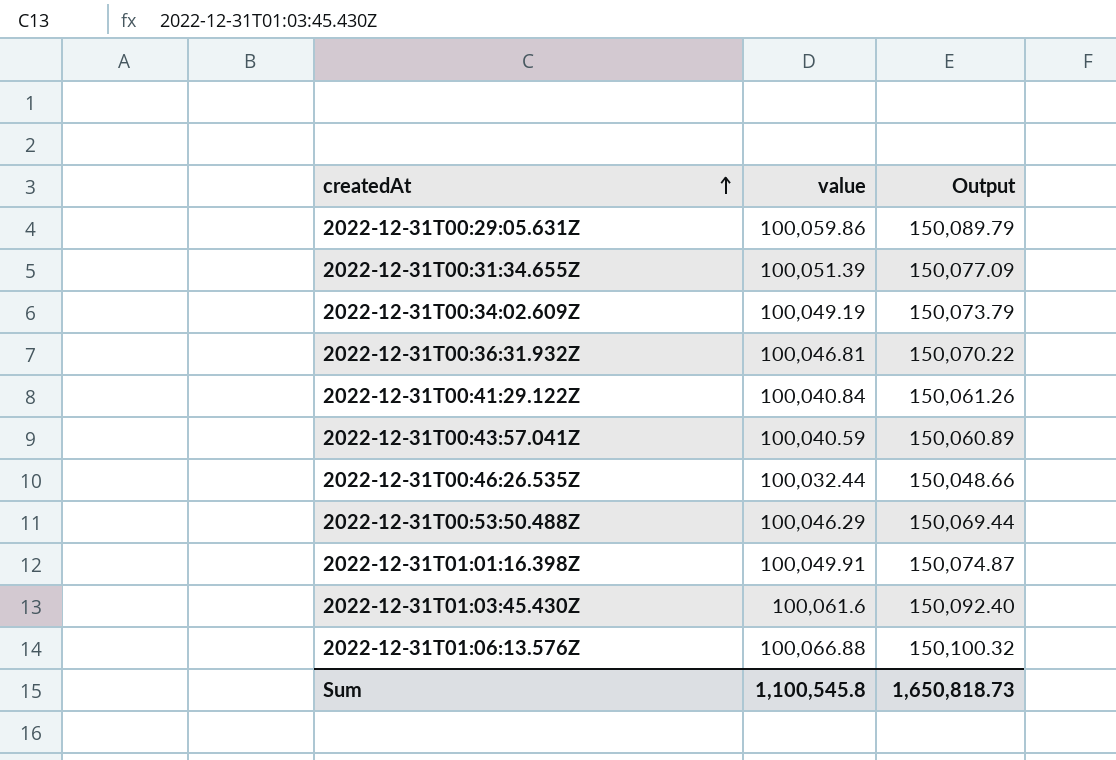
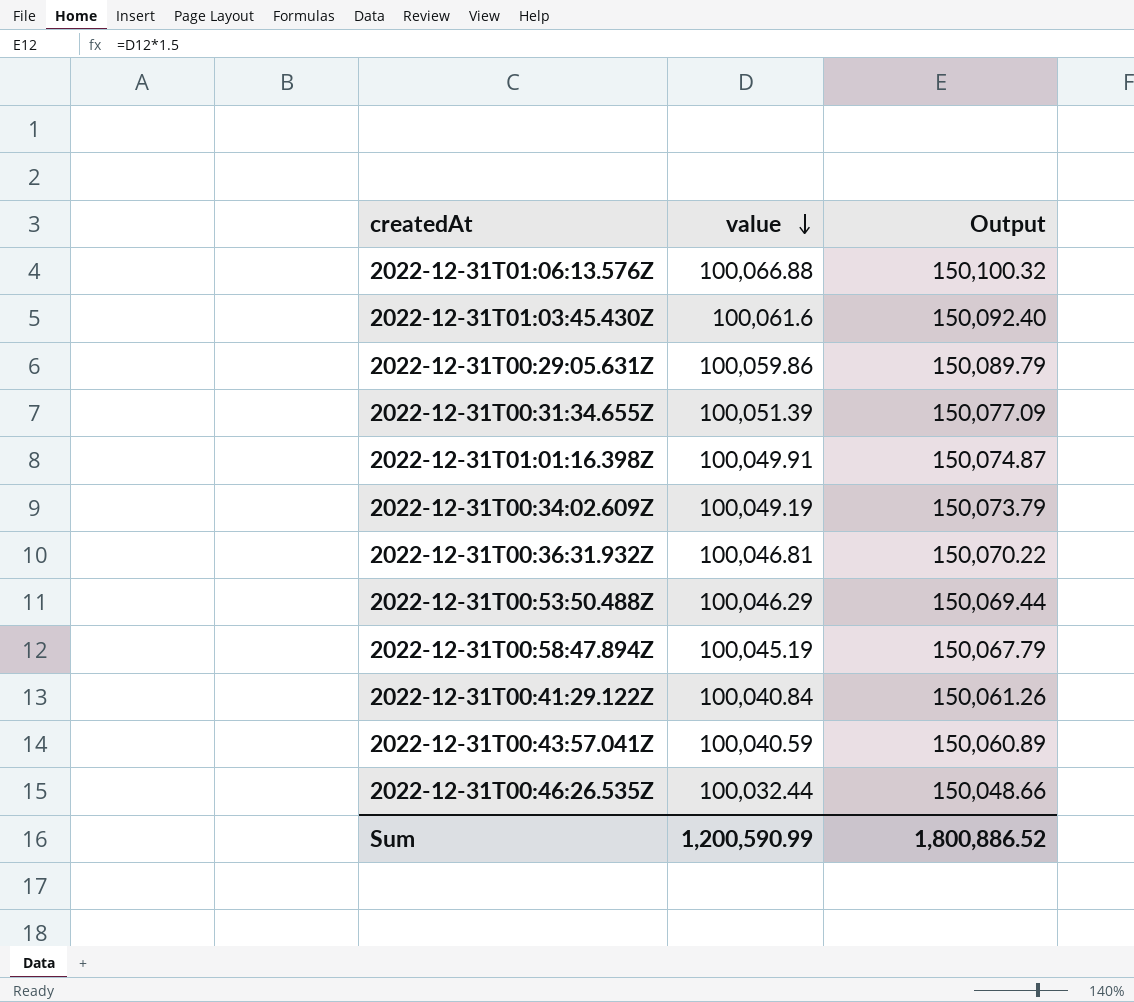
row order: createdAt ascending -> value descending
row 2022-12-31T00:58:47.894Z: none -> 100,045.19 | 150,067.79
Sum | value: 1,100,545.8 -> 1,200,590.99
Sum | Output: 1,650,818.73 -> 1,800,886.52

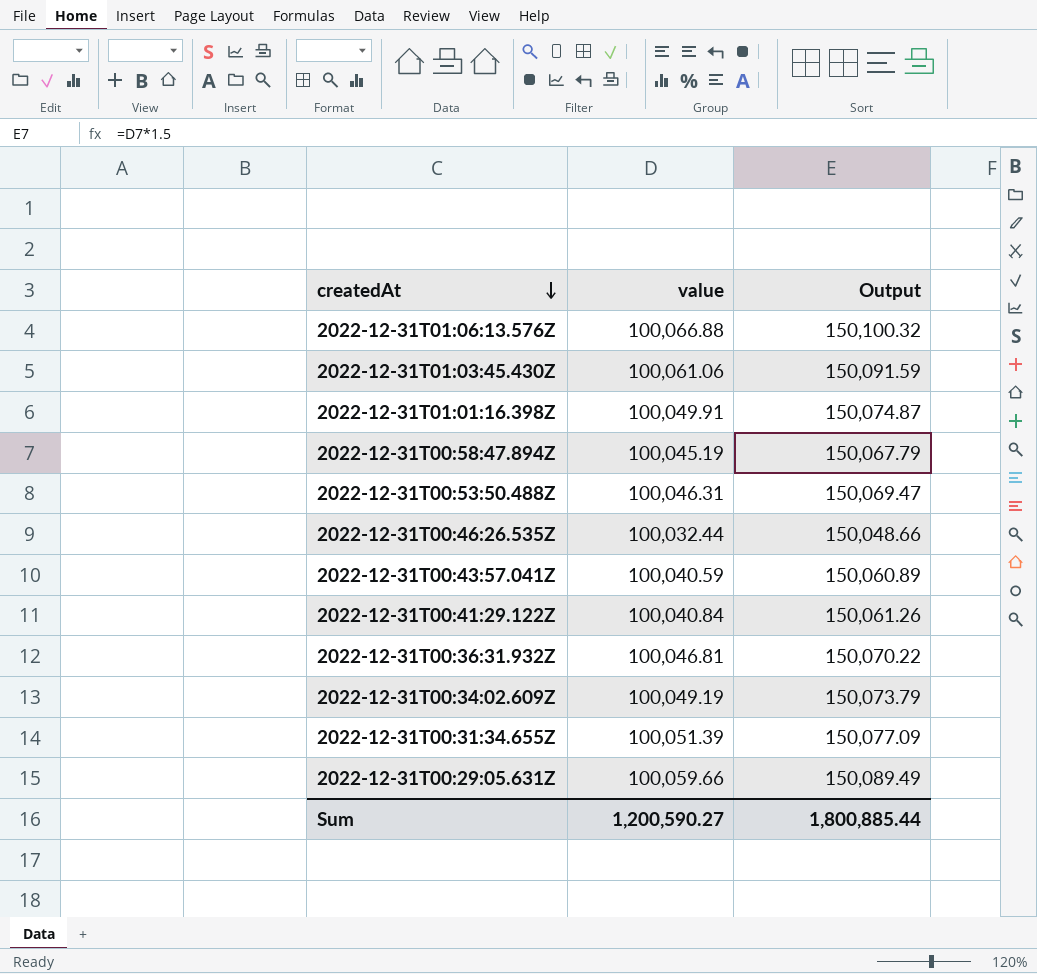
row order: value descending -> createdAt descending
2022-12-31T01:03:45.430Z | value: 100,061.6 -> 100,061.06
2022-12-31T01:03:45.430Z | Output: 150,092.40 -> 150,091.59
2022-12-31T00:53:50.488Z | value: 100,046.29 -> 100,046.31
2022-12-31T00:53:50.488Z | Output: 150,069.44 -> 150,069.47
2022-12-31T00:29:05.631Z | value: 100,059.86 -> 100,059.66
2022-12-31T00:29:05.631Z | Output: 150,089.79 -> 150,089.49
Sum | value: 1,200,590.99 -> 1,200,590.27
Sum | Output: 1,800,886.52 -> 1,800,885.44

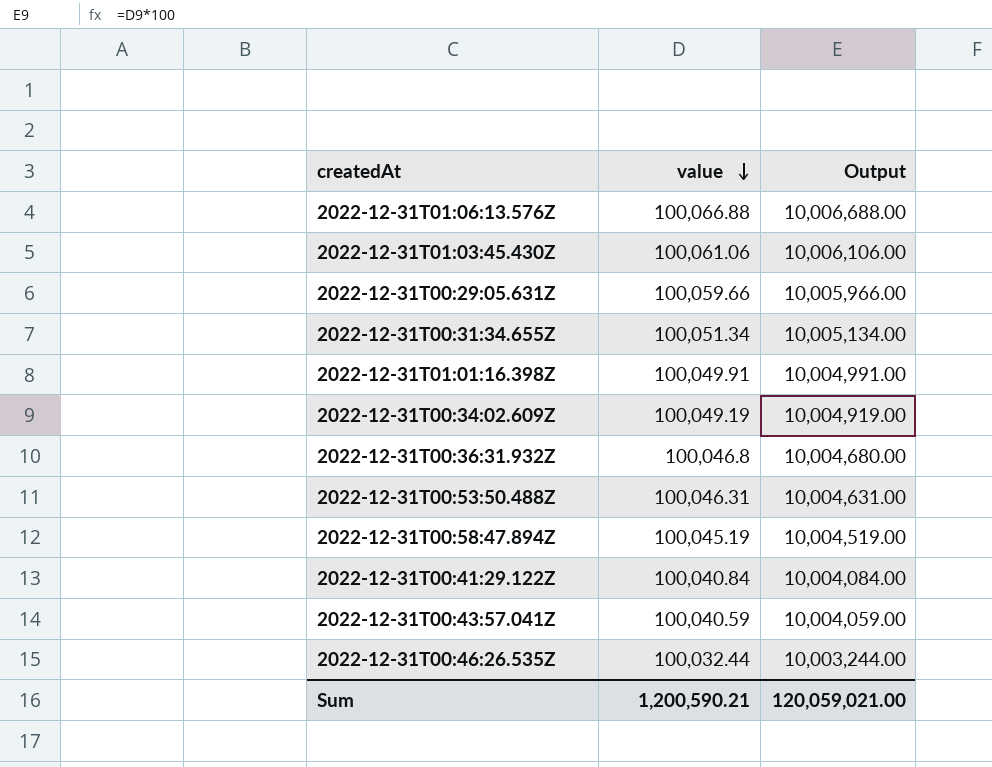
row order: createdAt descending -> value descending
column Output | formula: [value] * 1.5 -> [value] * 100
2022-12-31T00:31:34.655Z | value: 100,051.39 -> 100,051.34
2022-12-31T00:36:31.932Z | value: 100,046.81 -> 100,046.8
Sum | value: 1,200,590.27 -> 1,200,590.21
Sum | Output: 1,800,885.44 -> 120,059,021.00

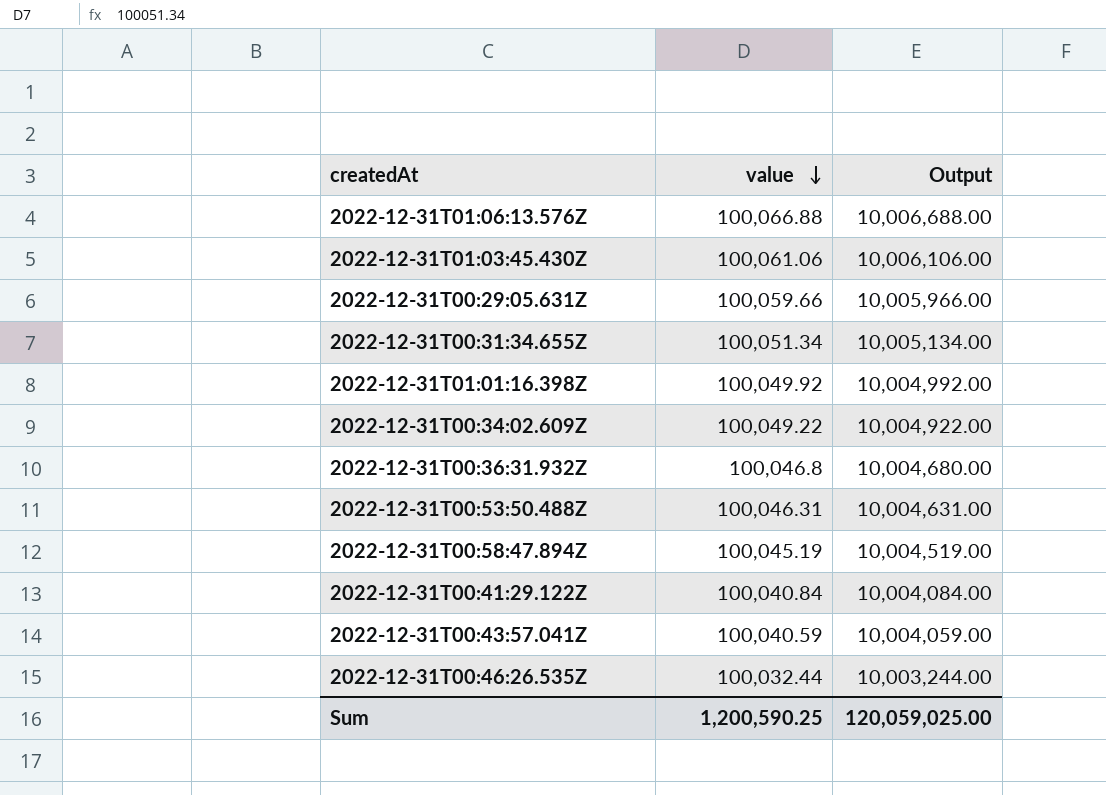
2022-12-31T01:01:16.398Z | value: 100,049.91 -> 100,049.92
2022-12-31T01:01:16.398Z | Output: 10,004,991.00 -> 10,004,992.00
2022-12-31T00:34:02.609Z | value: 100,049.19 -> 100,049.22
2022-12-31T00:34:02.609Z | Output: 10,004,919.00 -> 10,004,922.00
Sum | value: 1,200,590.21 -> 1,200,590.25
Sum | Output: 120,059,021.00 -> 120,059,025.00

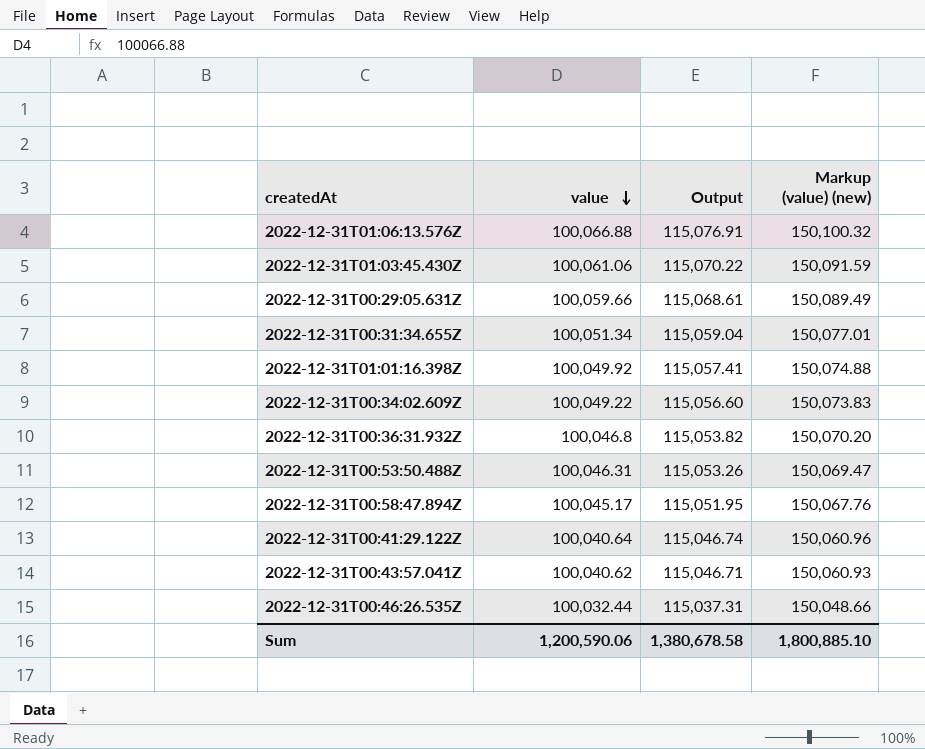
column Output | formula: [value] * 100 -> [value] * 1.15
column Markup (value) (new) | formula: none -> [value] * 1.5
2022-12-31T00:58:47.894Z | value: 100,045.19 -> 100,045.17
2022-12-31T00:41:29.122Z | value: 100,040.84 -> 100,040.64
2022-12-31T00:43:57.041Z | value: 100,040.59 -> 100,040.62
Sum | value: 1,200,590.25 -> 1,200,590.06
Sum | Output: 120,059,025.00 -> 1,380,678.58

